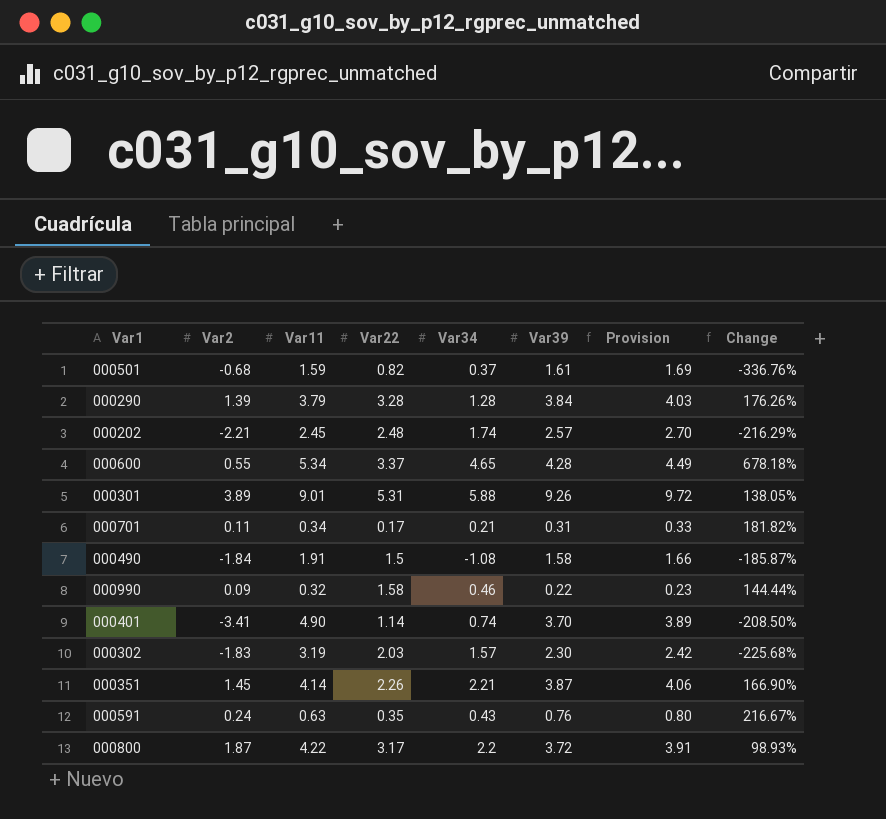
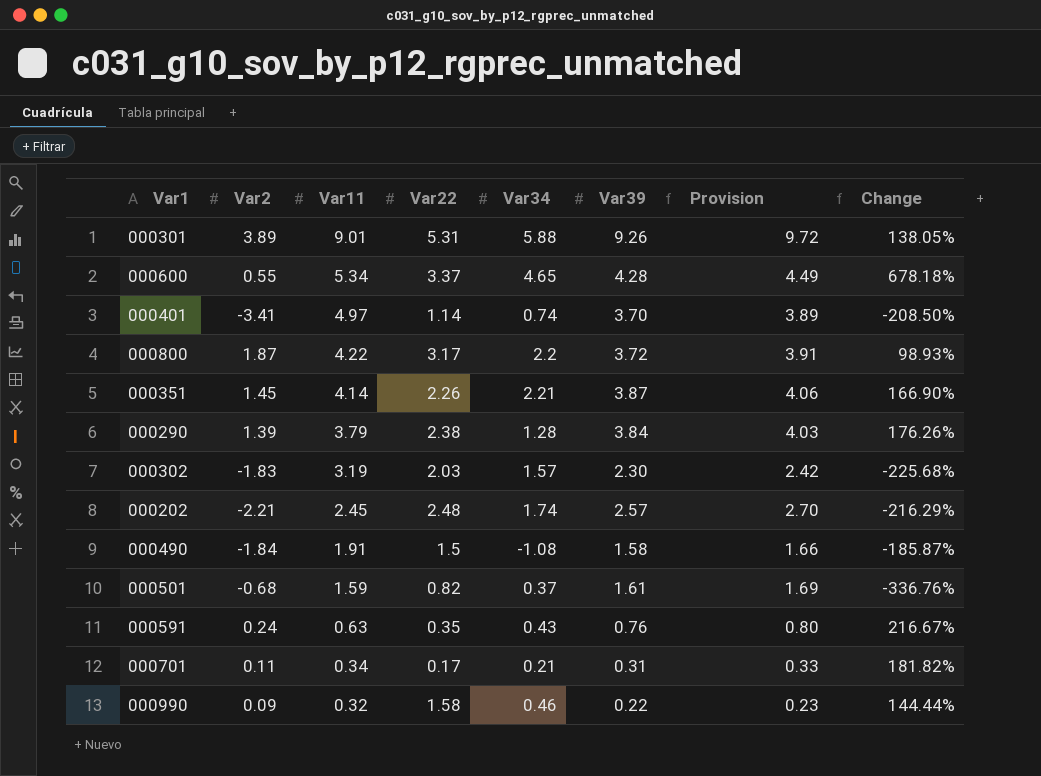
row order: none -> Var11 descending
000401 | Var11: 4.90 -> 4.97
000290 | Var22: 3.28 -> 2.38

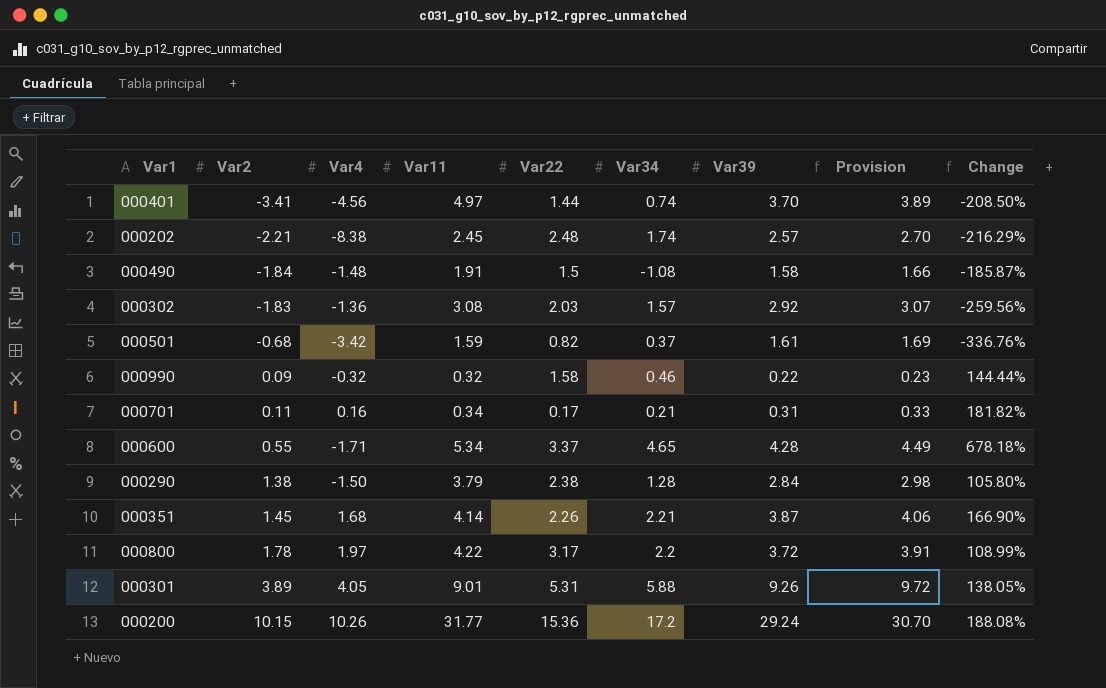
row order: Var11 descending -> Var2 ascending
column Var4 | position: none -> 3
row 000591: 0.24 | 0.63 | 0.35 | 0.43 | 0.76 | 0.80 | 216.67% -> none
000401 | Var22: 1.14 -> 1.44
000302 | Var11: 3.19 -> 3.08
000302 | Var39: 2.30 -> 2.92
000302 | Provision: 2.42 -> 3.07
000302 | Change: -225.68% -> -259.56%
000290 | Var2: 1.39 -> 1.38
000290 | Var39: 3.84 -> 2.84
000290 | Provision: 4.03 -> 2.98
000290 | Change: 176.26% -> 105.80%
000800 | Var2: 1.87 -> 1.78
000800 | Change: 98.93% -> 108.99%
row 000200: none -> 10.15 | 10.26 | 31.77 | 15.36 | 17.2 | 29.24 | 30.70 | 188.08%

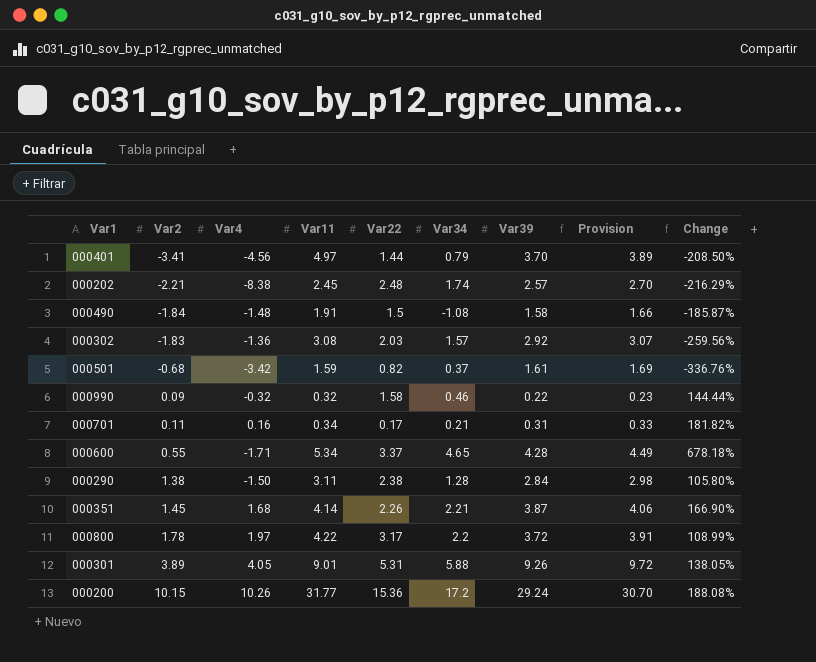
000401 | Var34: 0.74 -> 0.79
000290 | Var11: 3.79 -> 3.11

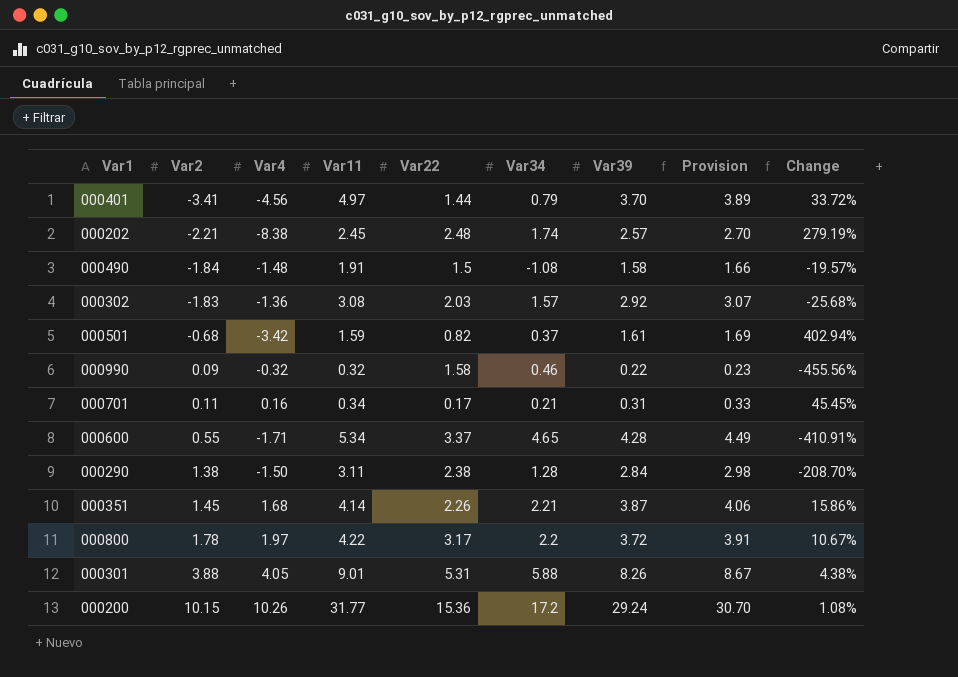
column Change | formula: ([Var39] - [Var2]) / [Var2] -> ([Var4] - [Var2]) / [Var2]
000301 | Var2: 3.89 -> 3.88
000301 | Var39: 9.26 -> 8.26
000301 | Provision: 9.72 -> 8.67

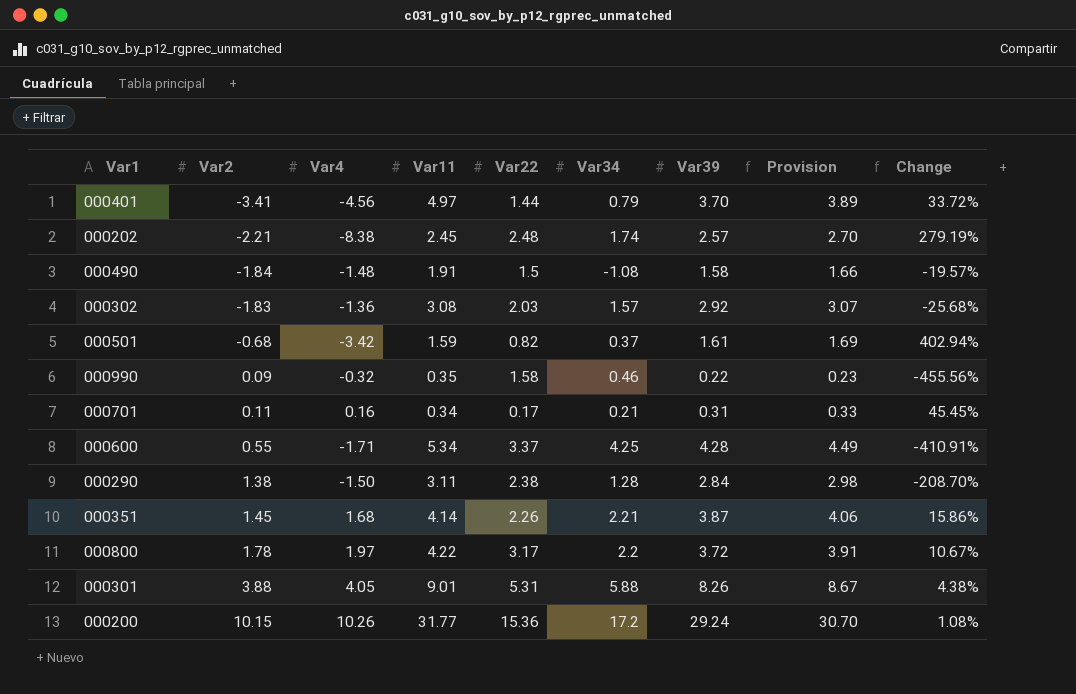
000990 | Var11: 0.32 -> 0.35
000600 | Var34: 4.65 -> 4.25

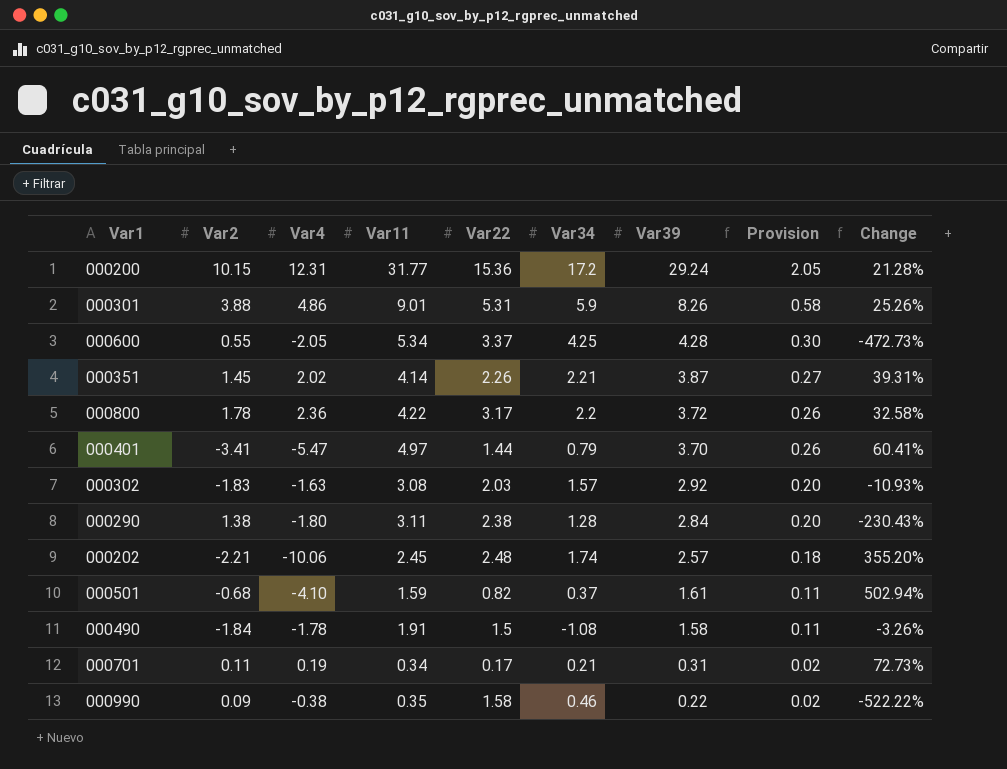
row order: Var2 ascending -> Var39 descending
column Provision | formula: [Var39] * 1.05 -> [Var39] * 0.07
000200 | Var4: 10.26 -> 12.31
000200 | Change: 1.08% -> 21.28%
000301 | Var4: 4.05 -> 4.86
000301 | Var34: 5.88 -> 5.9
000301 | Change: 4.38% -> 25.26%
000600 | Var4: -1.71 -> -2.05
000600 | Change: -410.91% -> -472.73%
000351 | Var4: 1.68 -> 2.02
000351 | Change: 15.86% -> 39.31%
000800 | Var4: 1.97 -> 2.36
000800 | Change: 10.67% -> 32.58%
000401 | Var4: -4.56 -> -5.47
000401 | Change: 33.72% -> 60.41%
000302 | Var4: -1.36 -> -1.63
000302 | Change: -25.68% -> -10.93%
000290 | Var4: -1.50 -> -1.80
000290 | Change: -208.70% -> -230.43%
000202 | Var4: -8.38 -> -10.06
000202 | Change: 279.19% -> 355.20%
000501 | Var4: -3.42 -> -4.10
000501 | Change: 402.94% -> 502.94%
000490 | Var4: -1.48 -> -1.78
000490 | Change: -19.57% -> -3.26%
000701 | Var4: 0.16 -> 0.19
000701 | Change: 45.45% -> 72.73%
000990 | Var4: -0.32 -> -0.38
000990 | Change: -455.56% -> -522.22%

